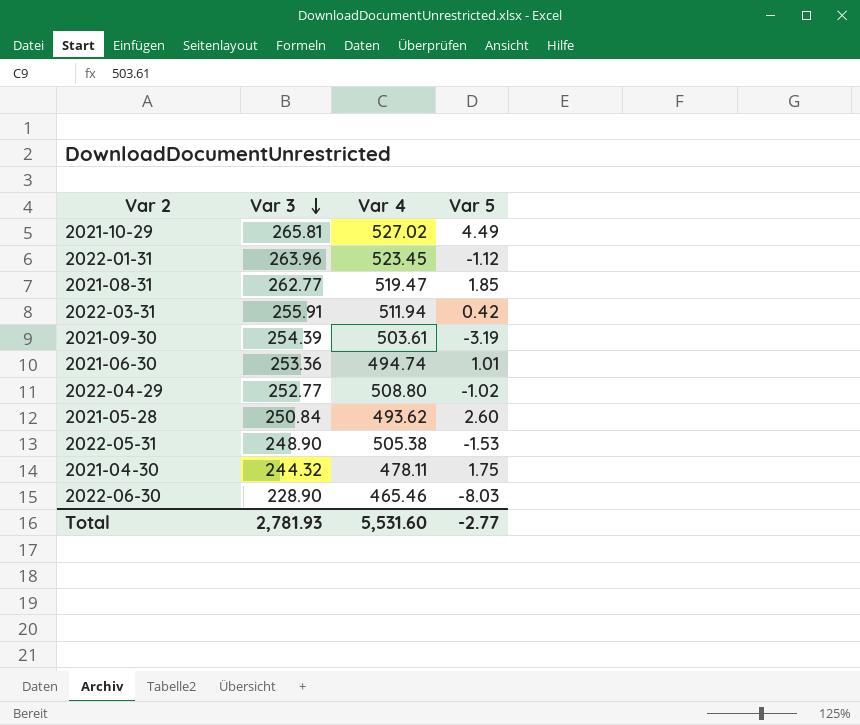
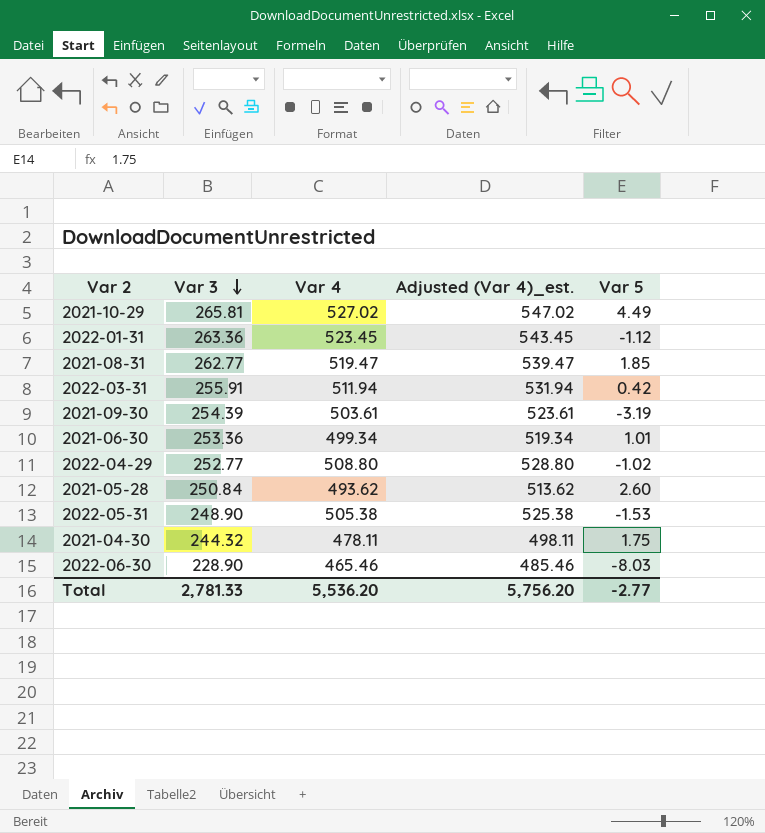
column Adjusted (Var 4)_est. | formula: none -> [Var 4] + 20
2022-01-31 | Var 3: 263.96 -> 263.36
2021-06-30 | Var 4: 494.74 -> 499.34
Total | Var 3: 2,781.93 -> 2,781.33
Total | Var 4: 5,531.60 -> 5,536.20

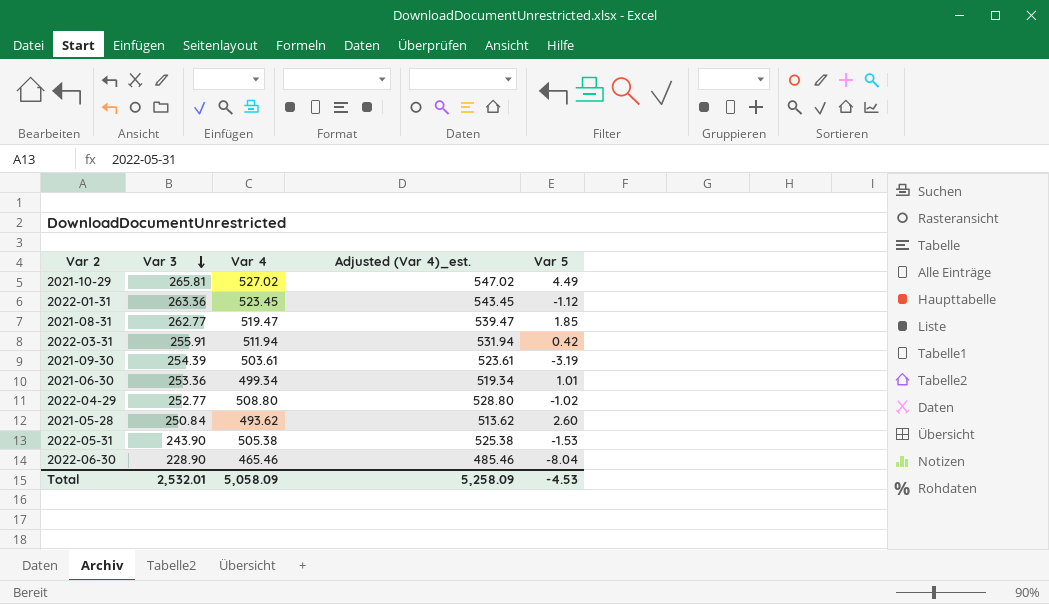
row 2021-04-30: 244.32 | 478.11 | 498.11 | 1.75 -> none
2022-05-31 | Var 3: 248.90 -> 243.90
2022-06-30 | Var 5: -8.03 -> -8.04
Total | Var 3: 2,781.33 -> 2,532.01
Total | Var 4: 5,536.20 -> 5,058.09
Total | Adjusted (Var 4)_est.: 5,756.20 -> 5,258.09
Total | Var 5: -2.77 -> -4.53

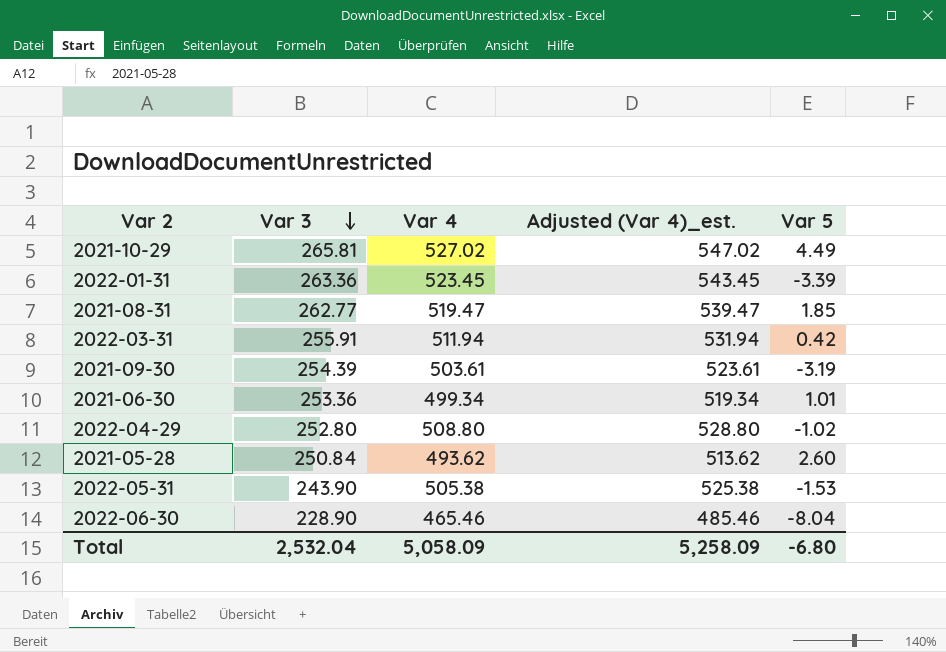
2022-01-31 | Var 5: -1.12 -> -3.39
2022-04-29 | Var 3: 252.77 -> 252.80
Total | Var 3: 2,532.01 -> 2,532.04
Total | Var 5: -4.53 -> -6.80

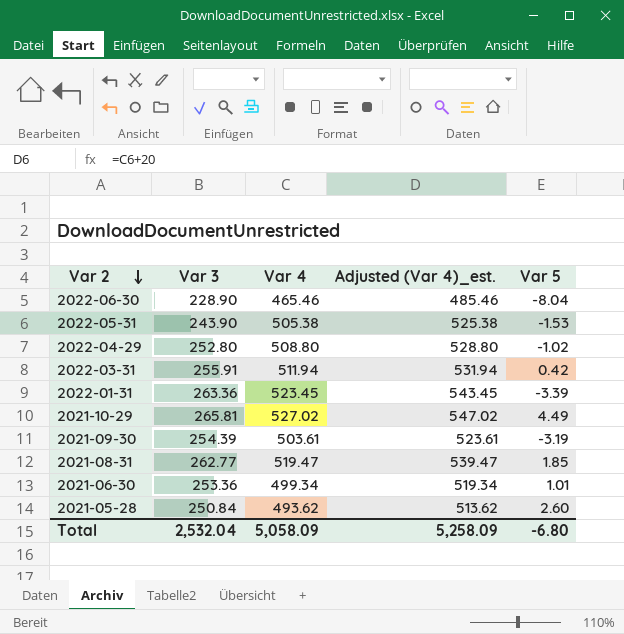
row order: Var 3 descending -> Var 2 descending

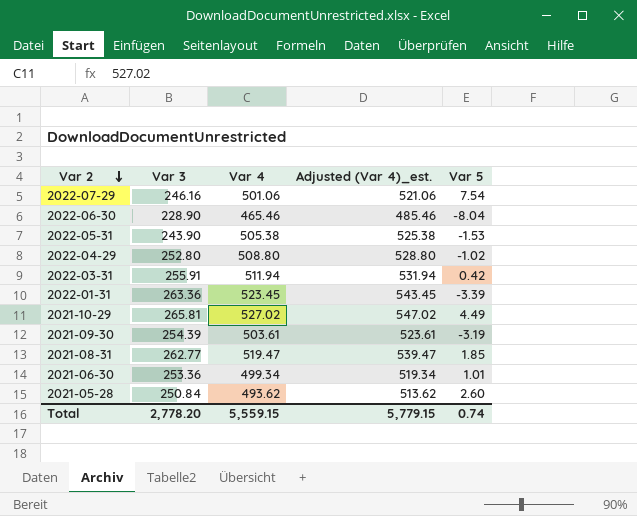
row 2022-07-29: none -> 246.16 | 501.06 | 521.06 | 7.54
Total | Var 3: 2,532.04 -> 2,778.20
Total | Var 4: 5,058.09 -> 5,559.15
Total | Adjusted (Var 4)_est.: 5,258.09 -> 5,779.15
Total | Var 5: -6.80 -> 0.74

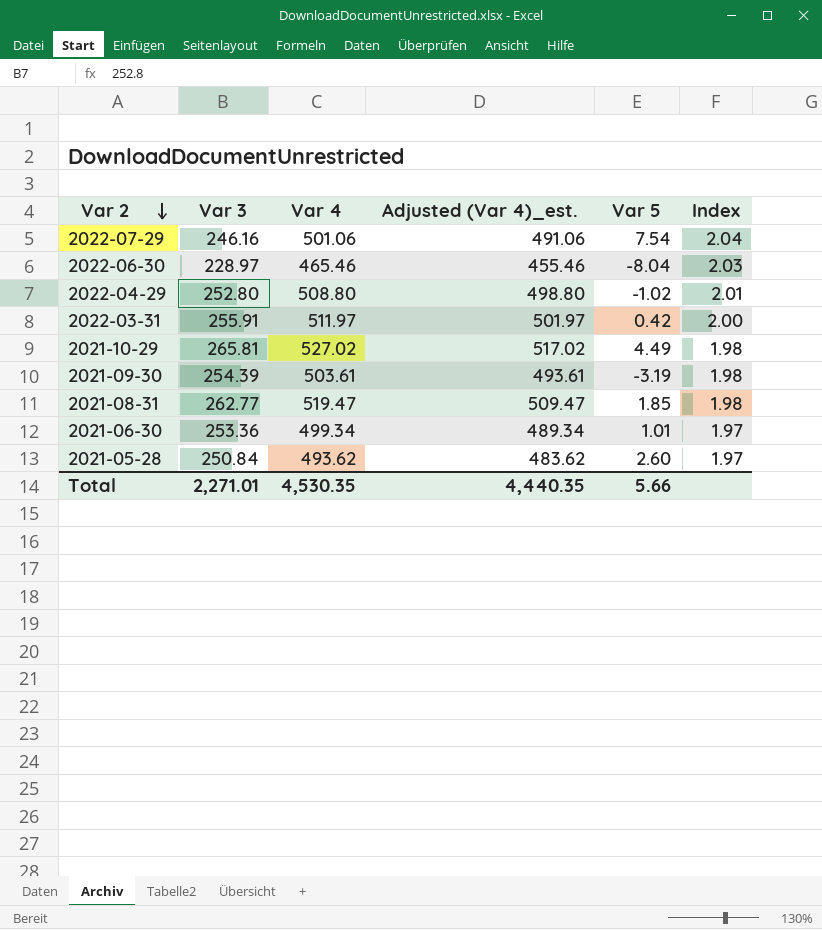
column Adjusted (Var 4)_est. | formula: [Var 4] + 20 -> [Var 4] - 10
column Index | formula: none -> [Var 4] / [Var 3]
row 2022-05-31: 243.90 | 505.38 | 525.38 | -1.53 -> none
row 2022-01-31: 263.36 | 523.45 | 543.45 | -3.39 -> none
2022-06-30 | Var 3: 228.90 -> 228.97
2022-03-31 | Var 4: 511.94 -> 511.97
Total | Var 3: 2,778.20 -> 2,271.01
Total | Var 4: 5,559.15 -> 4,530.35
Total | Adjusted (Var 4)_est.: 5,779.15 -> 4,440.35
Total | Var 5: 0.74 -> 5.66

